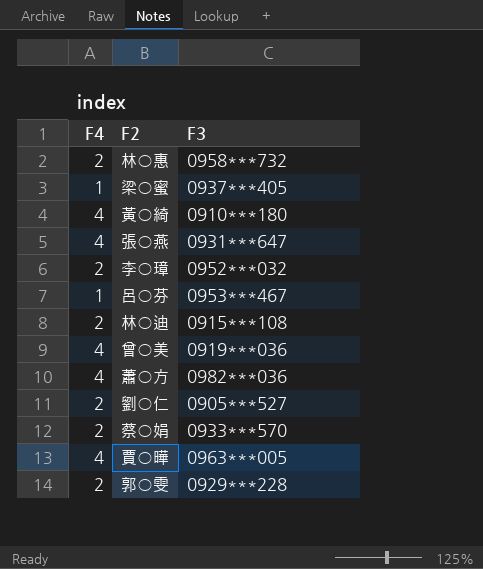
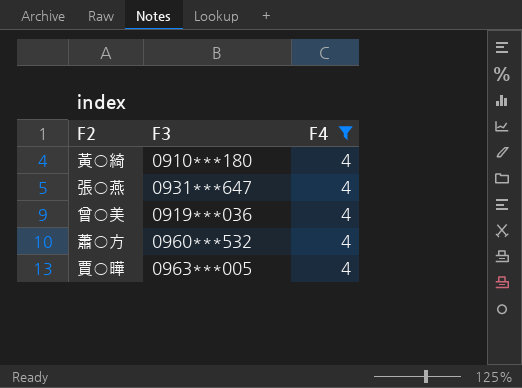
filter: none -> F4 = 4
column F4 | position: 1 -> 3
蕭○方 | F3: 0982***036 -> 0960***532

